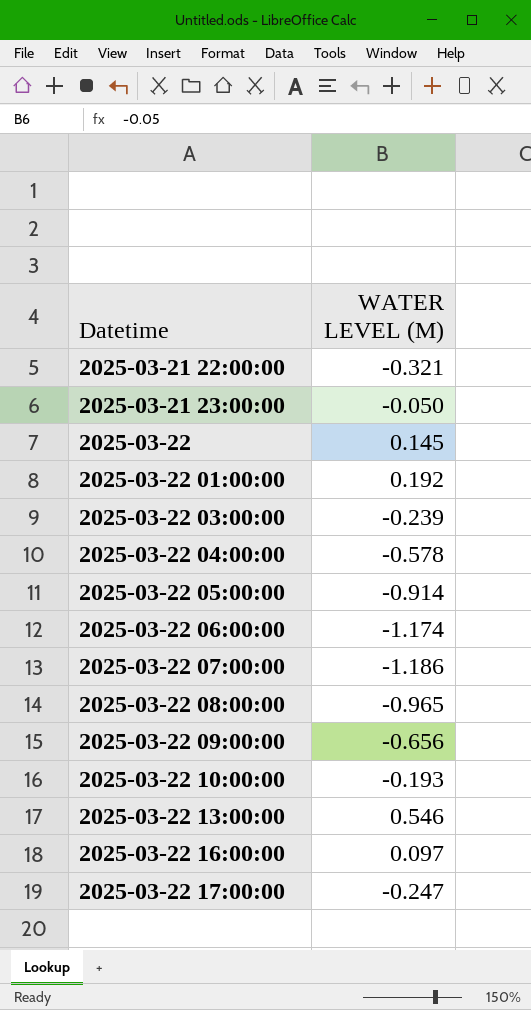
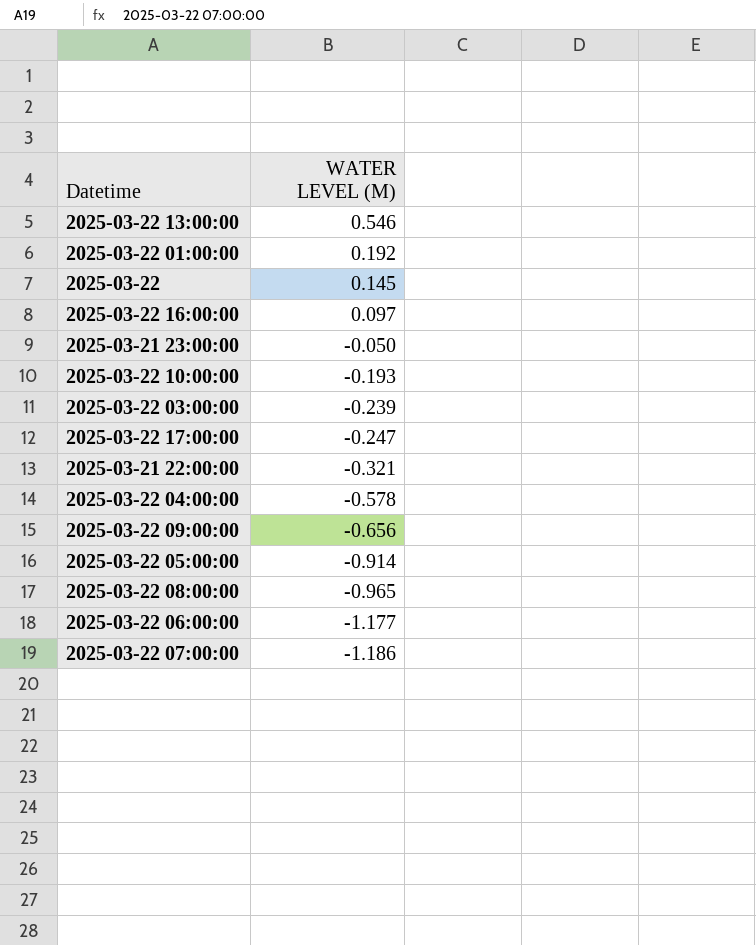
row order: Datetime ascending -> WATER LEVEL (M) descending
2025-03-22 06:00:00 | WATER LEVEL (M): -1.174 -> -1.177

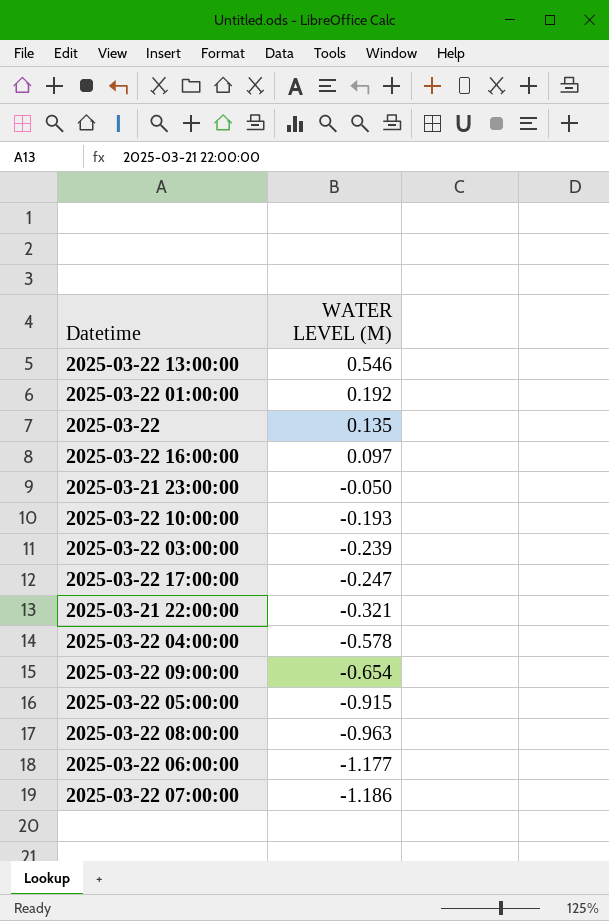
2025-03-22 | WATER LEVEL (M): 0.145 -> 0.135
2025-03-22 09:00:00 | WATER LEVEL (M): -0.656 -> -0.654
2025-03-22 05:00:00 | WATER LEVEL (M): -0.914 -> -0.915
2025-03-22 08:00:00 | WATER LEVEL (M): -0.965 -> -0.963

